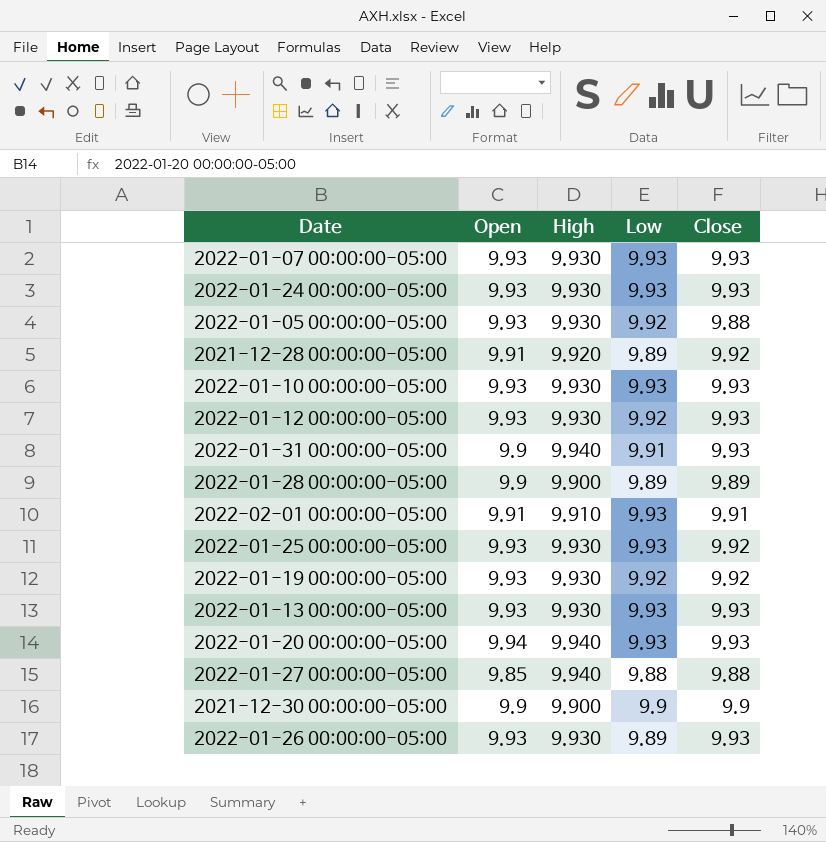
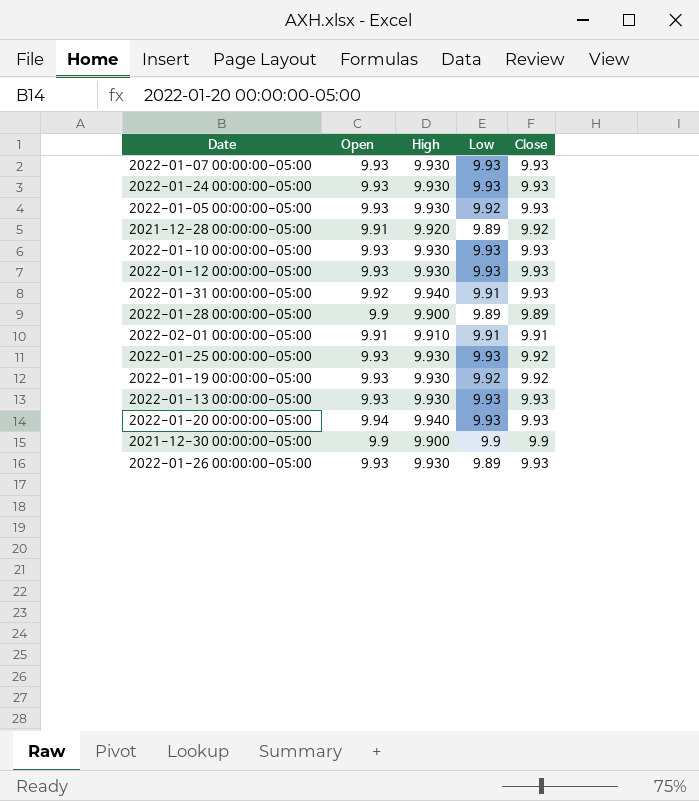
row 2022-01-27 00:00:00-05:00: 9.85 | 9.940 | 9.88 | 9.88 -> none
2022-01-05 00:00:00-05:00 | Close: 9.88 -> 9.93
2022-01-12 00:00:00-05:00 | Low: 9.92 -> 9.93
2022-01-31 00:00:00-05:00 | Open: 9.9 -> 9.92
2022-02-01 00:00:00-05:00 | Low: 9.93 -> 9.91

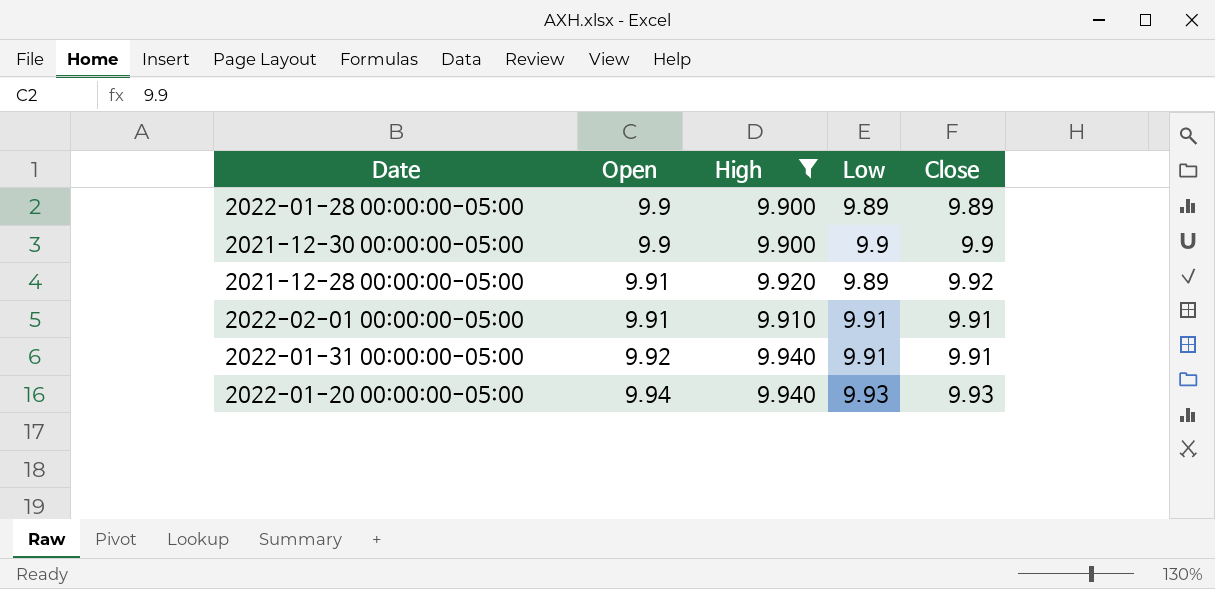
filter: none -> High != 9.930
row order: none -> Open ascending
2022-01-31 00:00:00-05:00 | Close: 9.93 -> 9.91

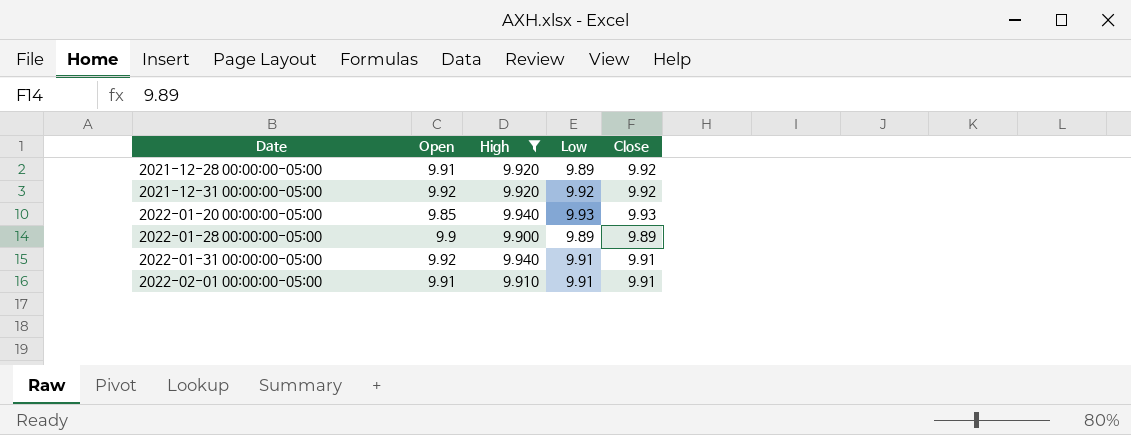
row order: Open ascending -> Date ascending
row 2021-12-30 00:00:00-05:00: 9.9 | 9.900 | 9.9 | 9.9 -> none
row 2021-12-31 00:00:00-05:00: none -> 9.92 | 9.920 | 9.92 | 9.92
2022-01-20 00:00:00-05:00 | Open: 9.94 -> 9.85

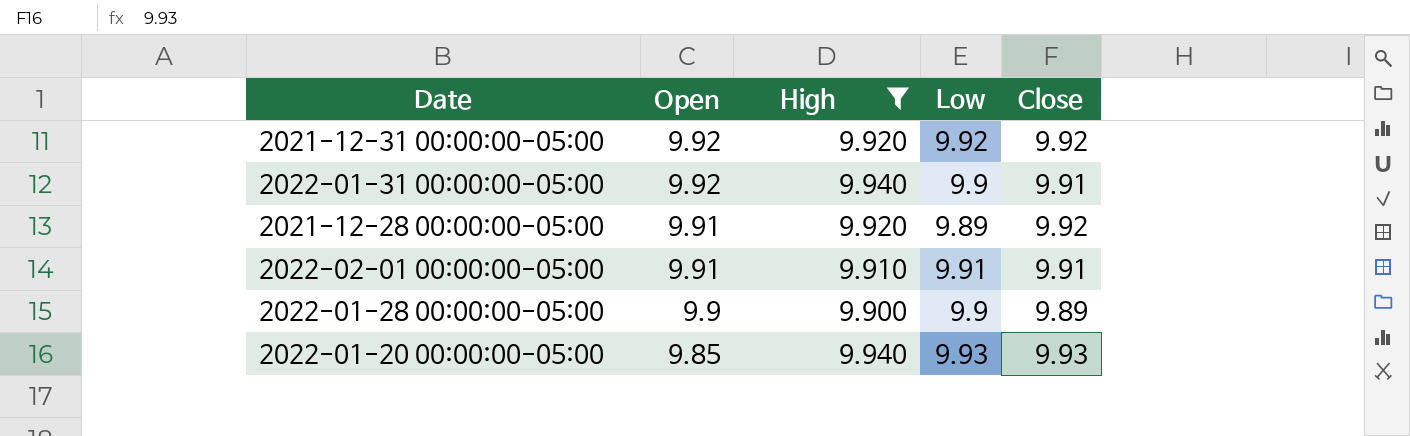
row order: Date ascending -> Open descending
2022-01-31 00:00:00-05:00 | Low: 9.91 -> 9.9
2022-01-28 00:00:00-05:00 | Low: 9.89 -> 9.9

